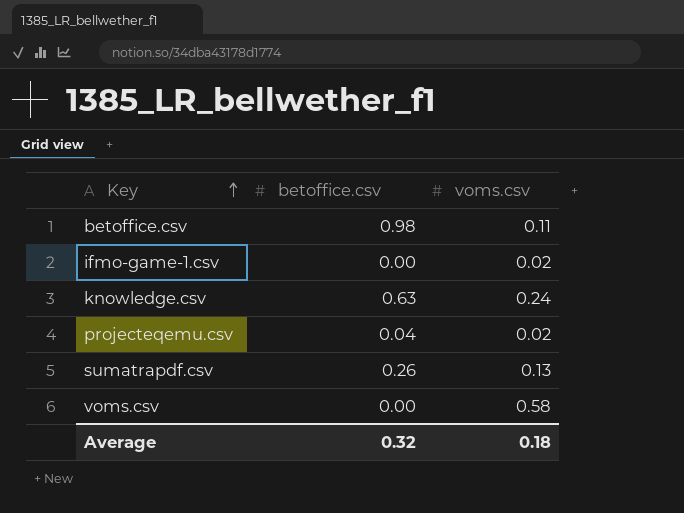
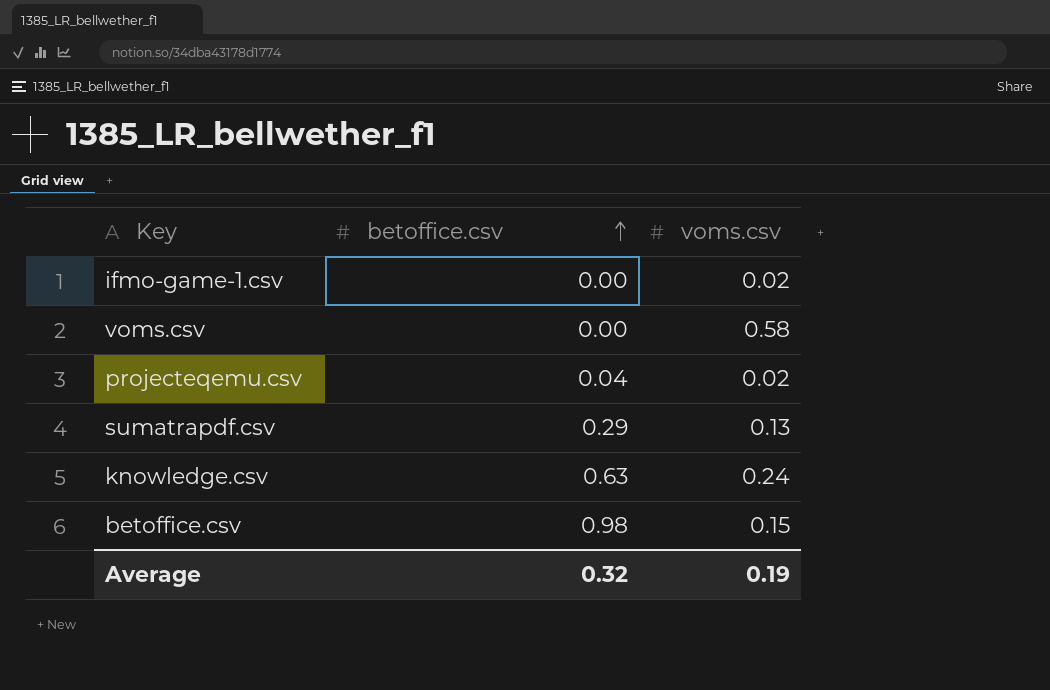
row order: Key ascending -> betoffice.csv ascending
sumatrapdf.csv | betoffice.csv: 0.26 -> 0.29
betoffice.csv | voms.csv: 0.11 -> 0.15
Average | voms.csv: 0.18 -> 0.19

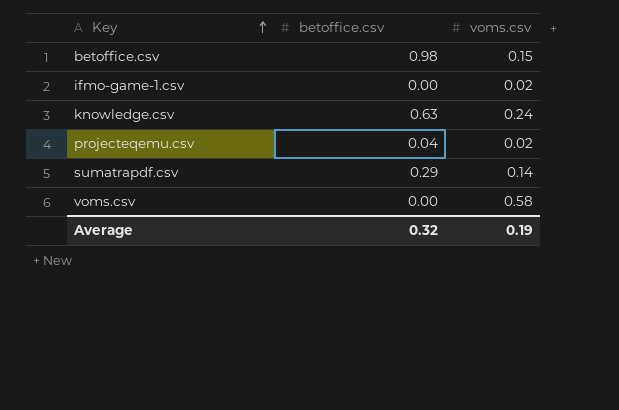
row order: betoffice.csv ascending -> Key ascending
sumatrapdf.csv | voms.csv: 0.13 -> 0.14

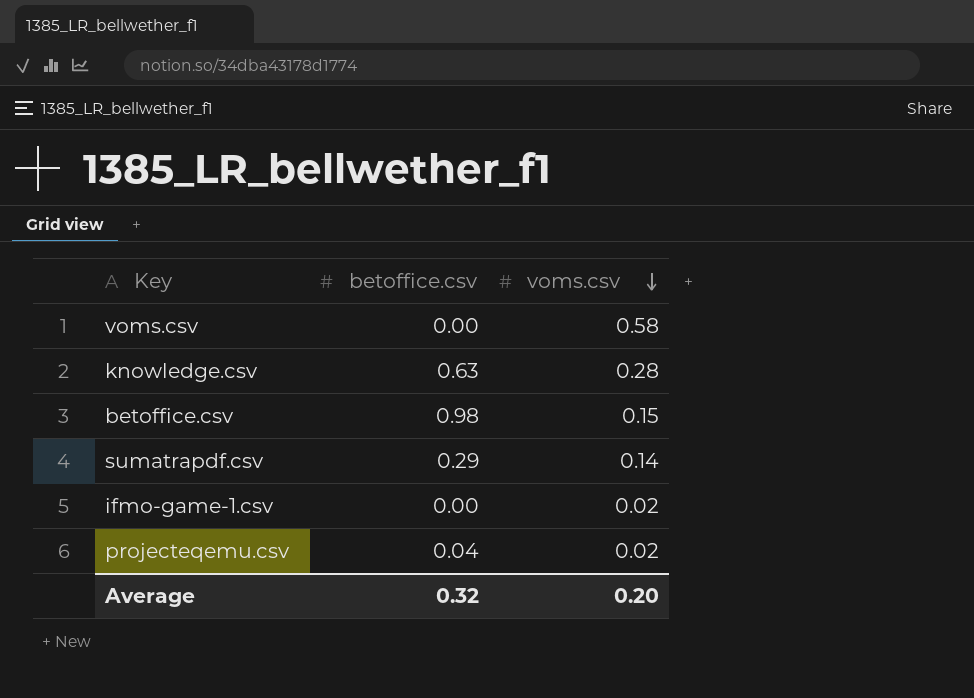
row order: Key ascending -> voms.csv descending
knowledge.csv | voms.csv: 0.24 -> 0.28
Average | voms.csv: 0.19 -> 0.20

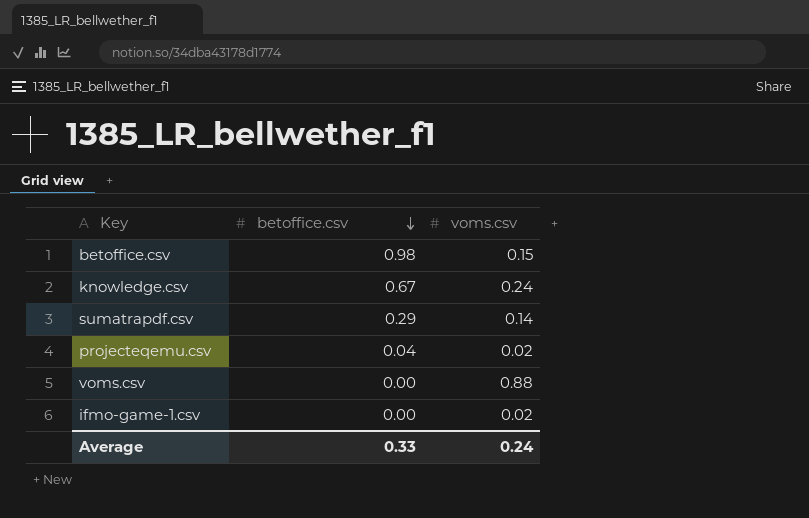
row order: voms.csv descending -> betoffice.csv descending
knowledge.csv | betoffice.csv: 0.63 -> 0.67
knowledge.csv | voms.csv: 0.28 -> 0.24
voms.csv | voms.csv: 0.58 -> 0.88
Average | betoffice.csv: 0.32 -> 0.33
Average | voms.csv: 0.20 -> 0.24

